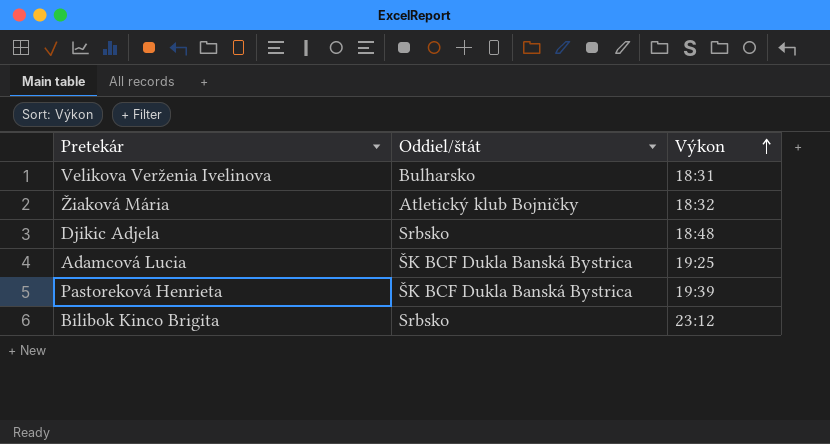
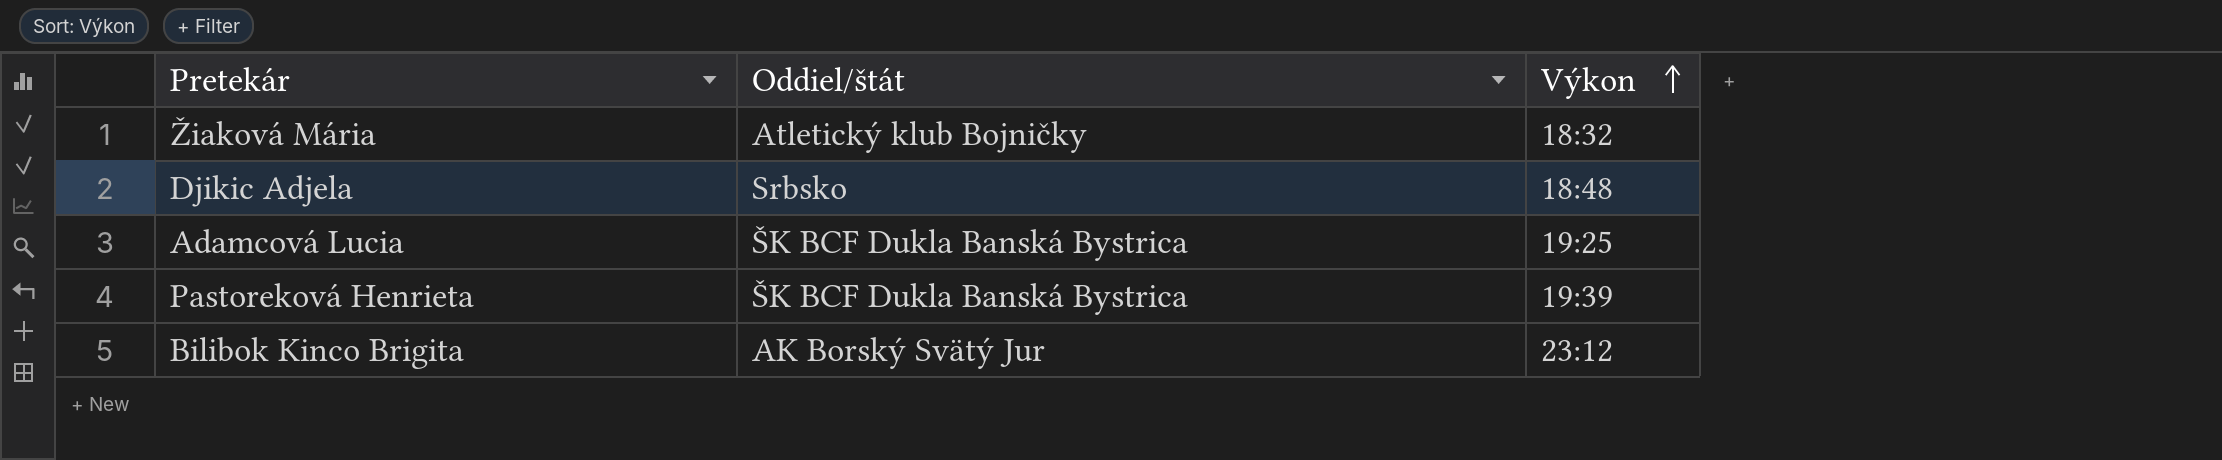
row Velikova Verženia Ivelinova: Bulharsko | 18:31 -> none
Bilibok Kinco Brigita | Oddiel/štát: Srbsko -> AK Borský Svätý Jur

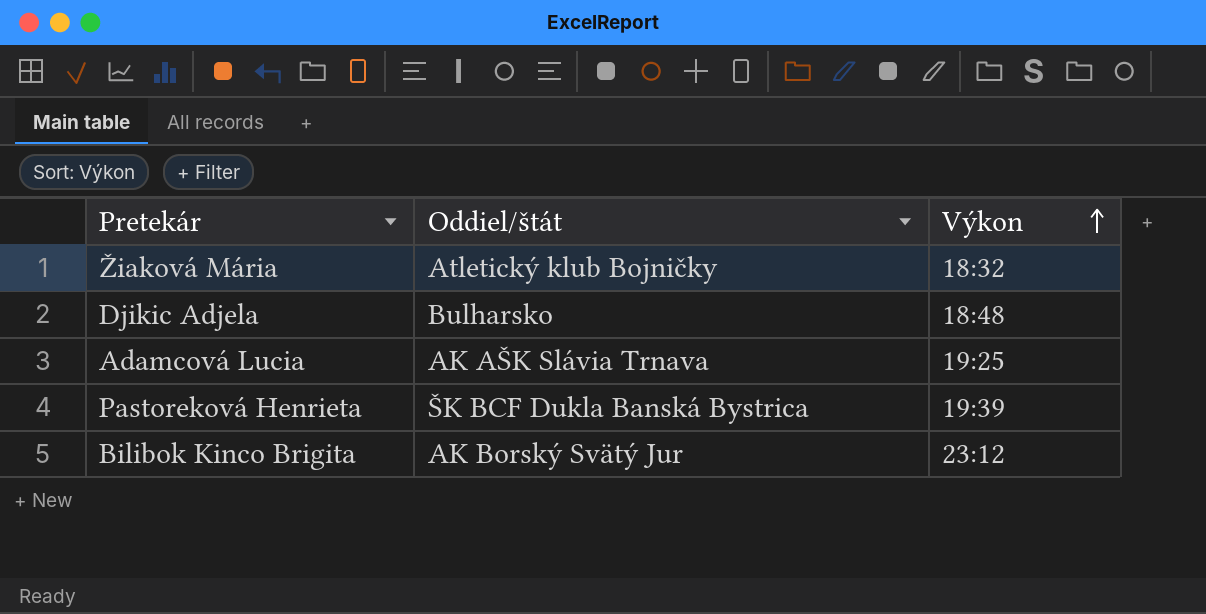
Djikic Adjela | Oddiel/štát: Srbsko -> Bulharsko
Adamcová Lucia | Oddiel/štát: ŠK BCF Dukla Banská Bystrica -> AK AŠK Slávia Trnava

